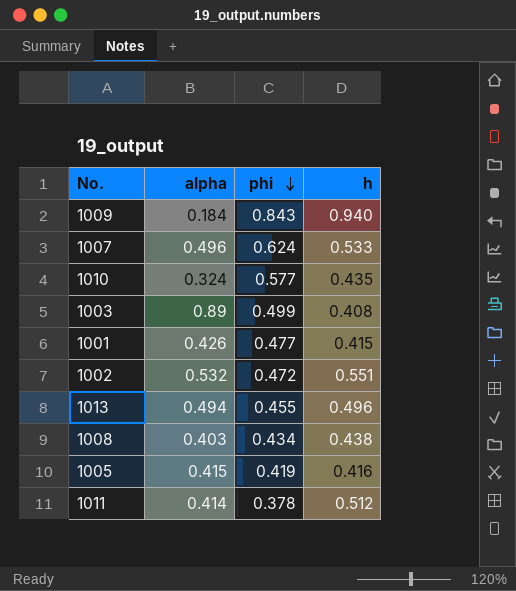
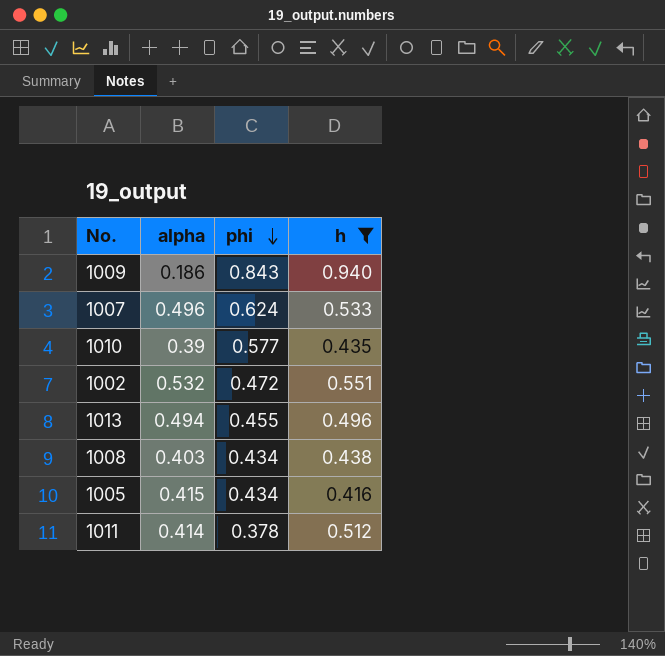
filter: none -> h >= 0.416
1009 | alpha: 0.184 -> 0.186
1010 | alpha: 0.324 -> 0.39
1005 | phi: 0.419 -> 0.434

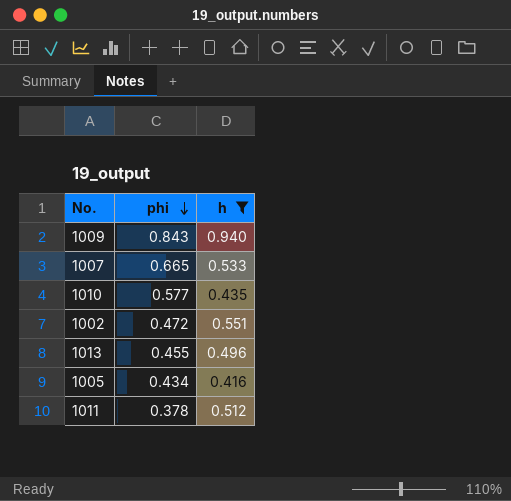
column alpha | position: 2 -> none
row 1008: 0.403 | 0.434 | 0.438 -> none
1007 | phi: 0.624 -> 0.665

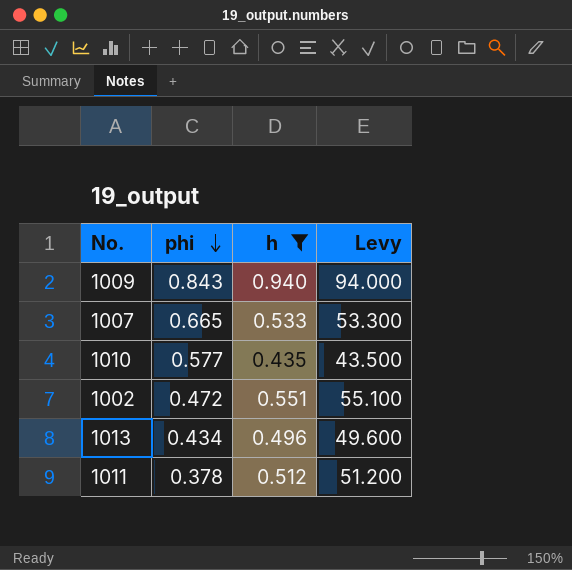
column Levy | formula: none -> [h] * 100
row 1005: 0.434 | 0.416 -> none
1013 | phi: 0.455 -> 0.434

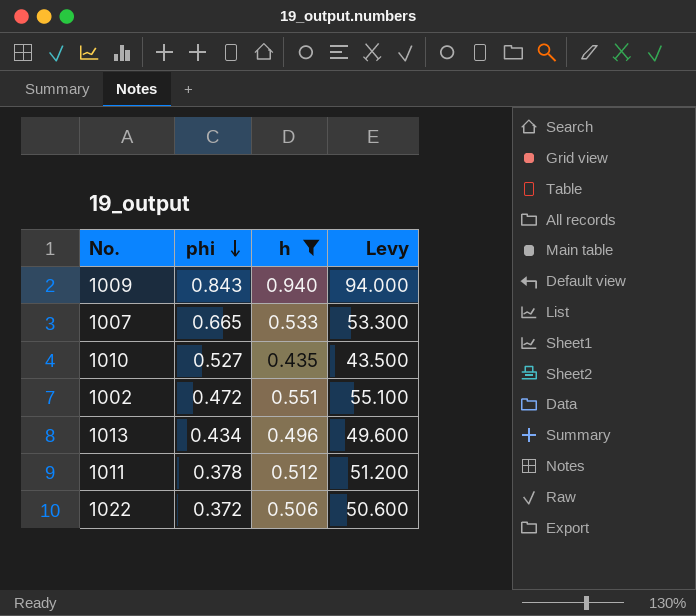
1010 | phi: 0.577 -> 0.527
row 1022: none -> 0.372 | 0.506 | 50.600

